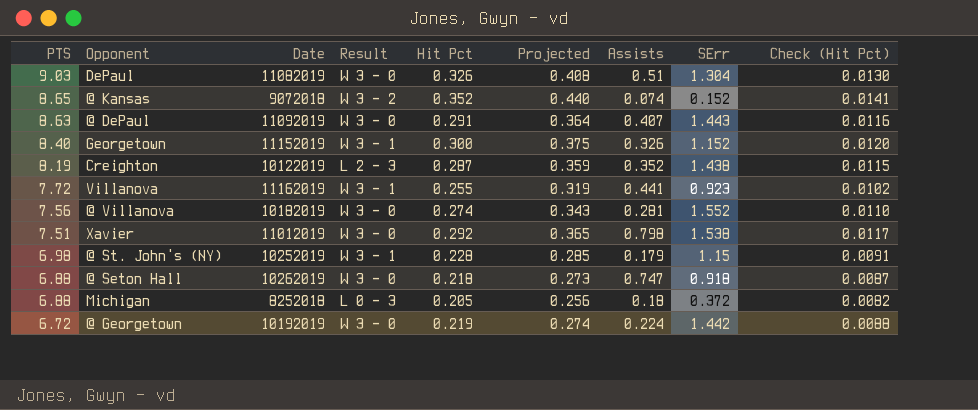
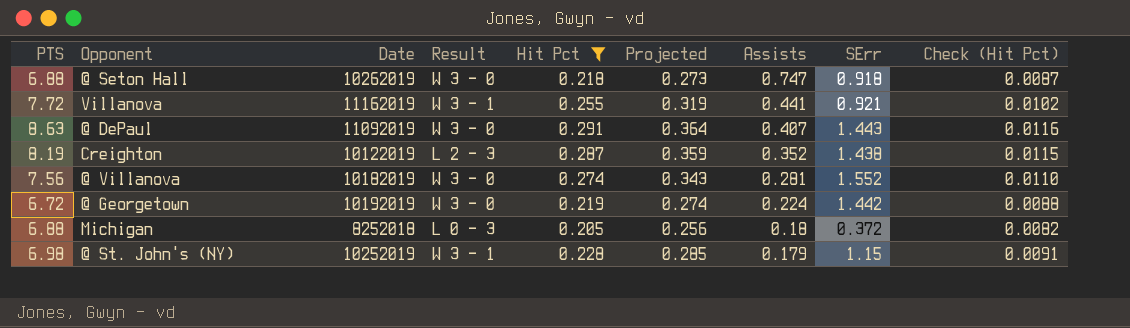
filter: none -> Hit Pct <= 0.291
row order: PTS descending -> Assists descending
Villanova | SErr: 0.923 -> 0.921

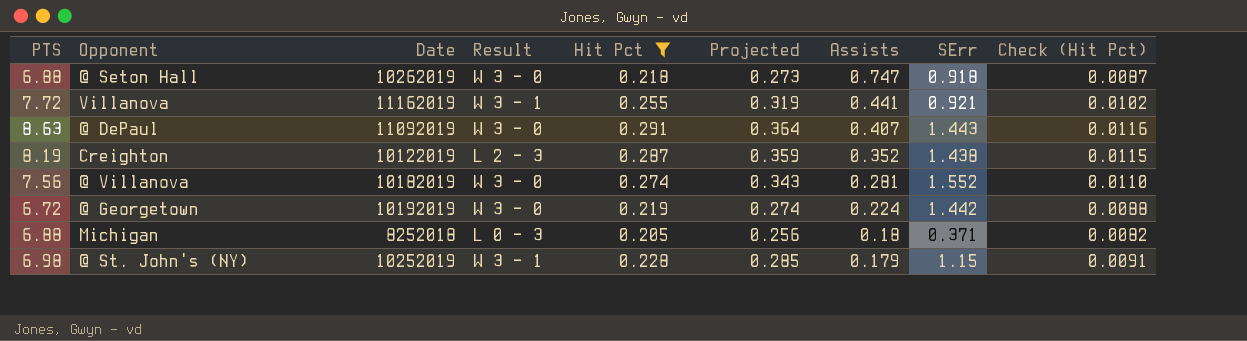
Michigan | SErr: 0.372 -> 0.371

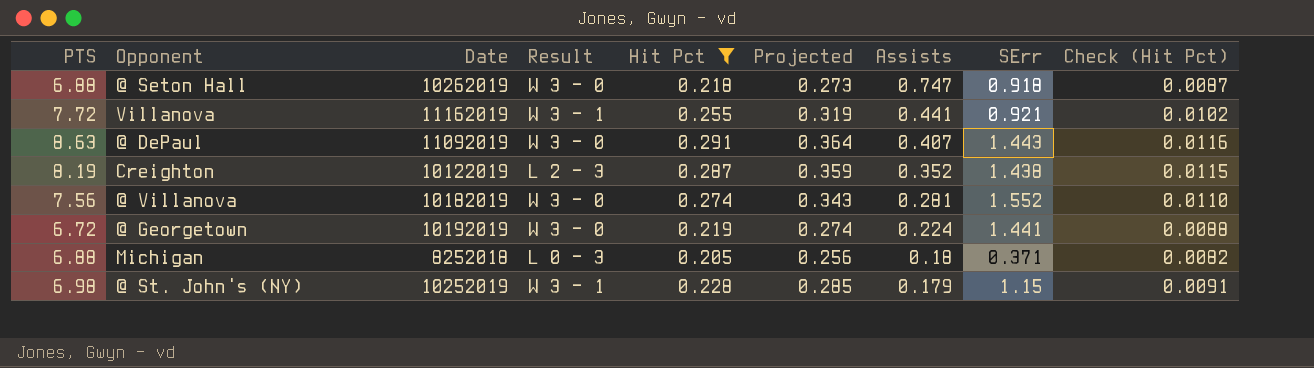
@ Georgetown | SErr: 1.442 -> 1.441

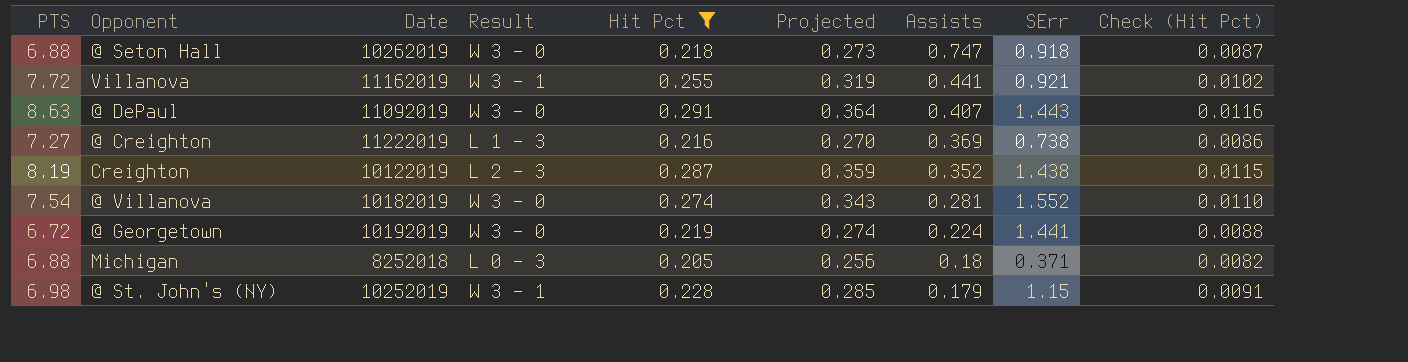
row @ Creighton: none -> 7.27 | 11222019 | L 1 - 3 | 0.216 | 0.270 | 0.369 | 0.738 | 0.0086
@ Villanova | PTS: 7.56 -> 7.54

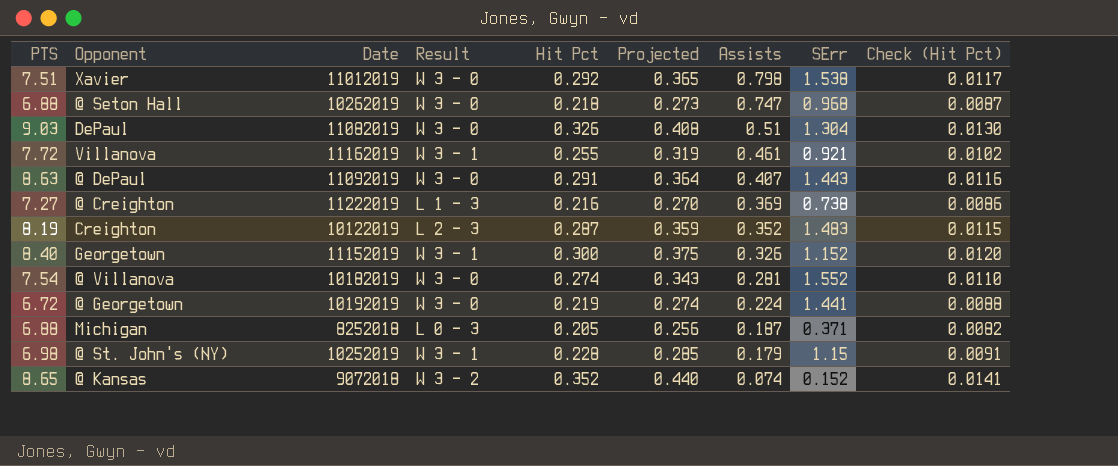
filter: Hit Pct <= 0.291 -> none
@ Seton Hall | SErr: 0.918 -> 0.968
Villanova | Assists: 0.441 -> 0.461
Creighton | SErr: 1.438 -> 1.483
Michigan | Assists: 0.18 -> 0.187

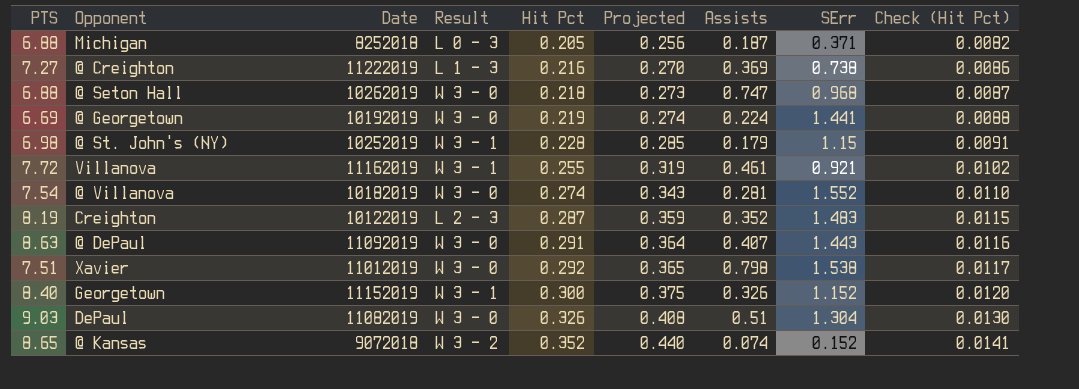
row order: Assists descending -> Hit Pct ascending
@ Georgetown | PTS: 6.72 -> 6.69

